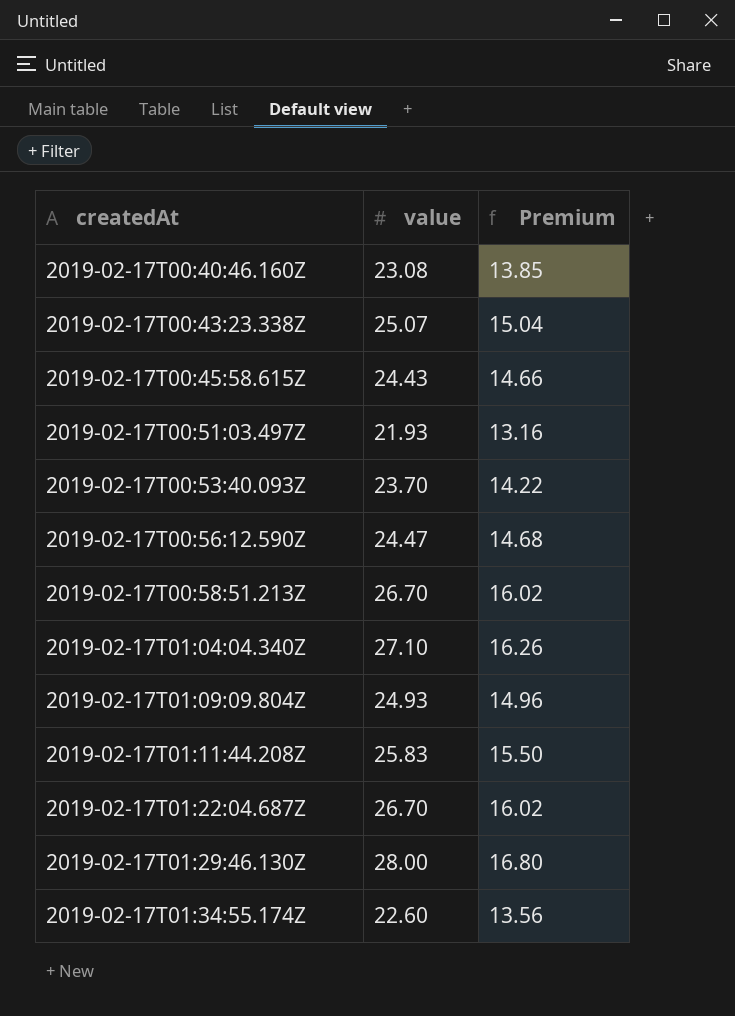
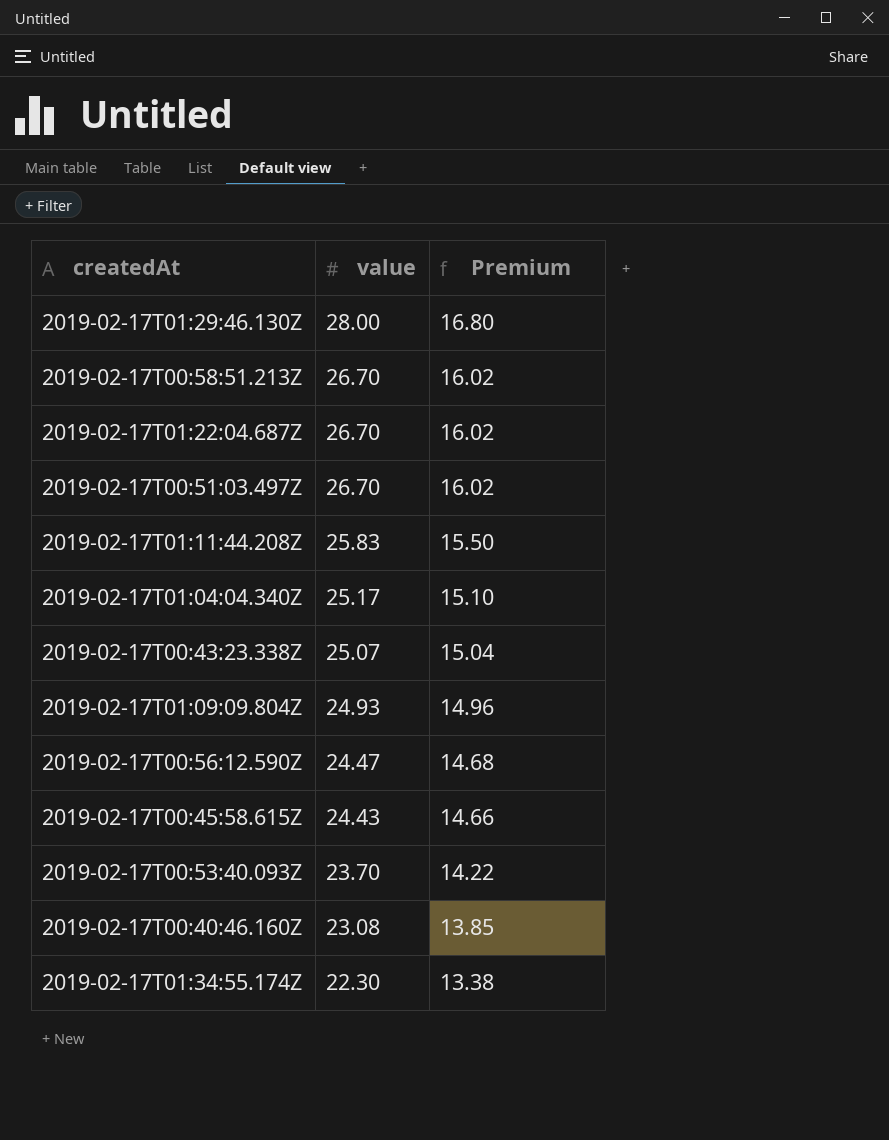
row order: createdAt ascending -> value descending
2019-02-17T00:51:03.497Z | value: 21.93 -> 26.70
2019-02-17T00:51:03.497Z | Premium: 13.16 -> 16.02
2019-02-17T01:04:04.340Z | value: 27.10 -> 25.17
2019-02-17T01:04:04.340Z | Premium: 16.26 -> 15.10
2019-02-17T01:34:55.174Z | value: 22.60 -> 22.30
2019-02-17T01:34:55.174Z | Premium: 13.56 -> 13.38

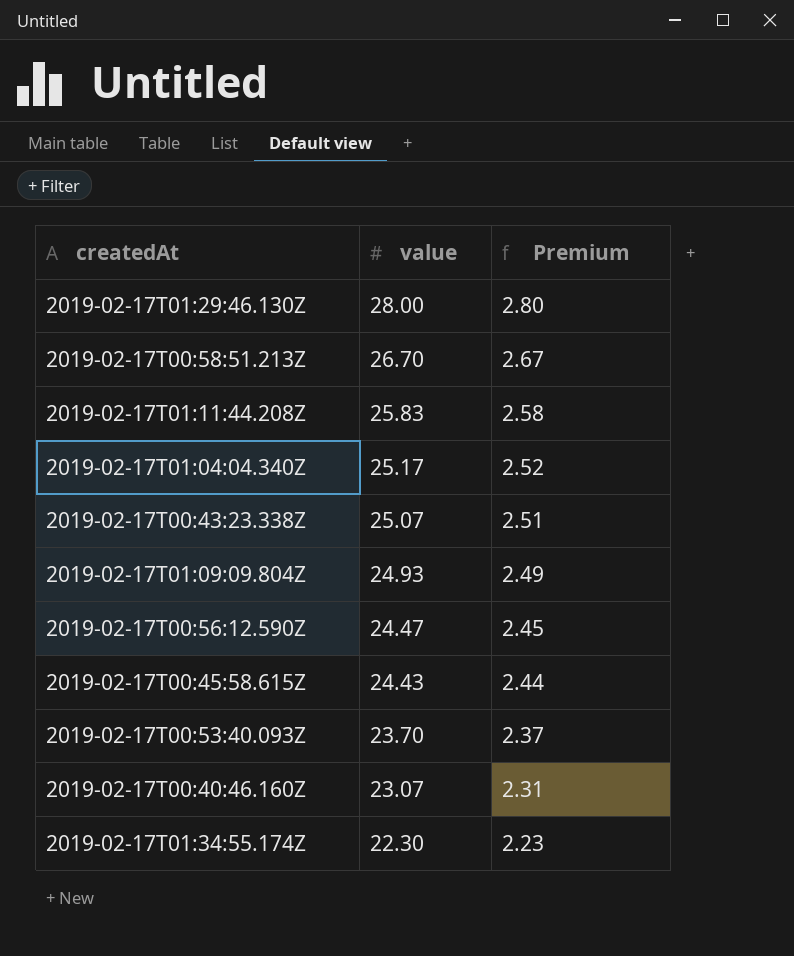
column Premium | formula: [value] * 0.6 -> [value] * 0.1
row 2019-02-17T01:22:04.687Z: 26.70 | 16.02 -> none
row 2019-02-17T00:51:03.497Z: 26.70 | 16.02 -> none
2019-02-17T00:40:46.160Z | value: 23.08 -> 23.07

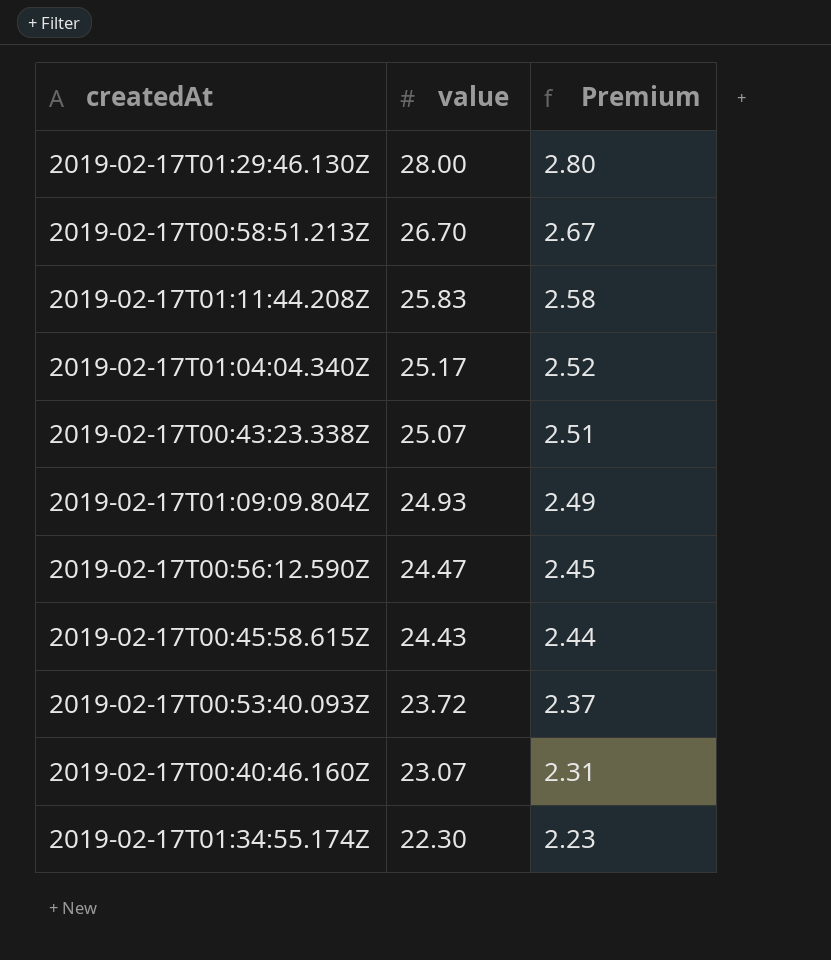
2019-02-17T00:53:40.093Z | value: 23.70 -> 23.72

